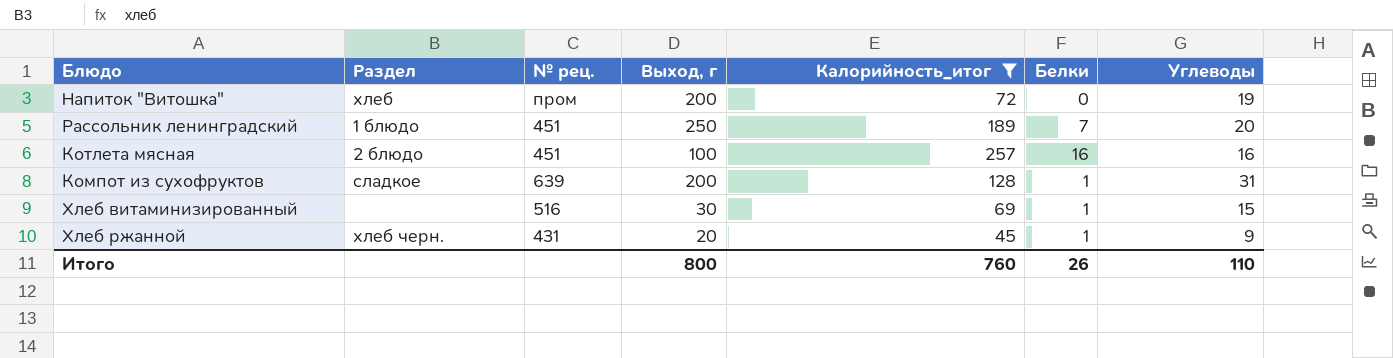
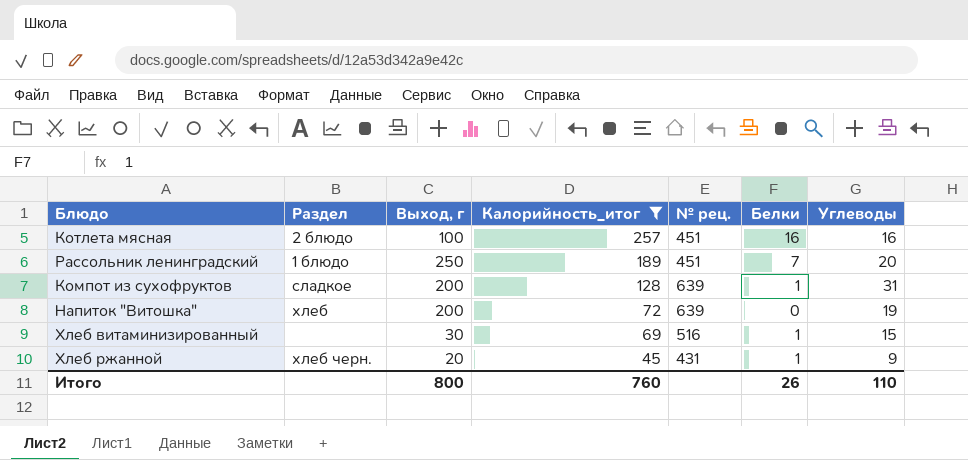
row order: none -> Калорийность_итог descending
column № рец. | position: 3 -> 5
Напиток "Витошка" | № рец.: пром -> 639

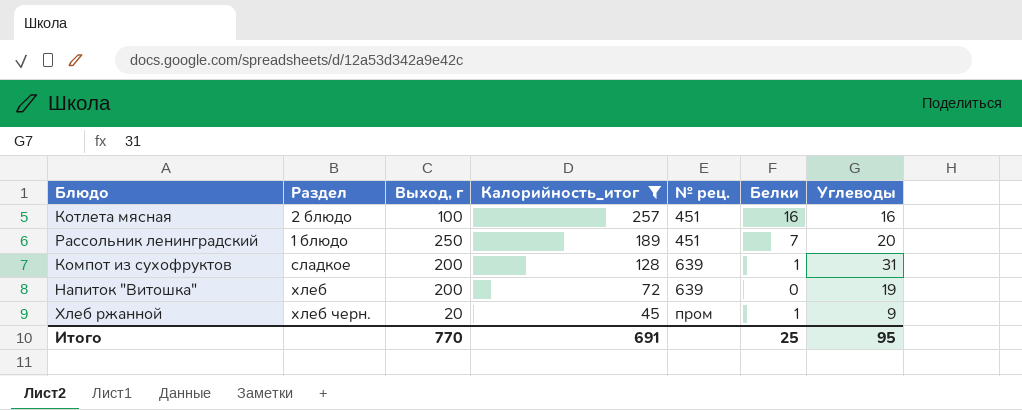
row Хлеб витаминизированный: none | 30 | 69 | 516 | 1 | 15 -> none
Хлеб ржанной | № рец.: 431 -> пром
Итого | Выход, г: 800 -> 770
Итого | Калорийность_итог: 760 -> 691
Итого | Белки: 26 -> 25
Итого | Углеводы: 110 -> 95

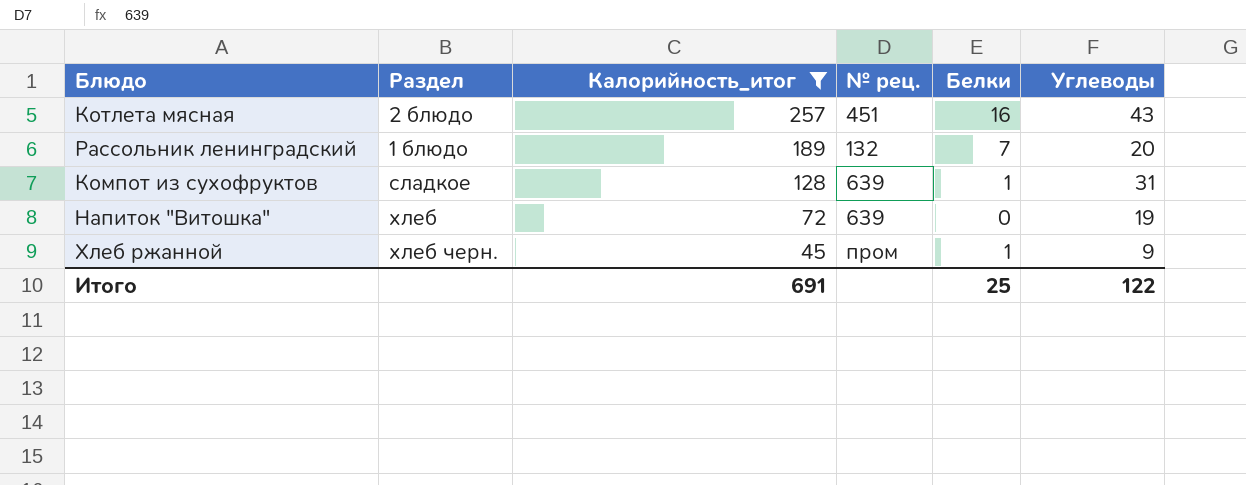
column Выход, г | position: 3 -> none
Котлета мясная | Углеводы: 16 -> 43
Рассольник ленинградский | № рец.: 451 -> 132
Итого | Углеводы: 95 -> 122

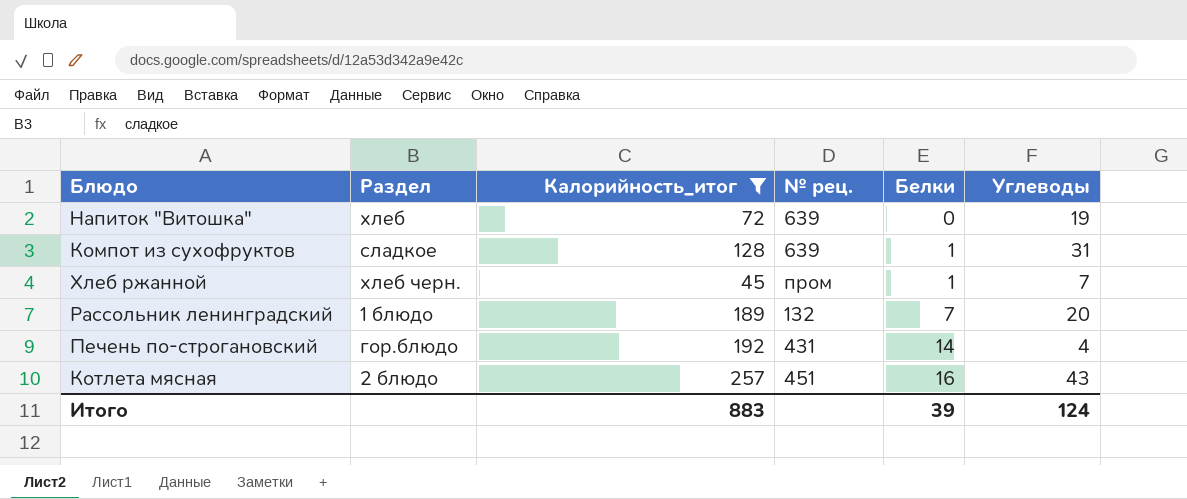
row order: Калорийность_итог descending -> Белки ascending
Хлеб ржанной | Углеводы: 9 -> 7
row Печень по-строгановский: none -> гор.блюдо | 192 | 431 | 14 | 4
Итого | Калорийность_итог: 691 -> 883
Итого | Белки: 25 -> 39
Итого | Углеводы: 122 -> 124

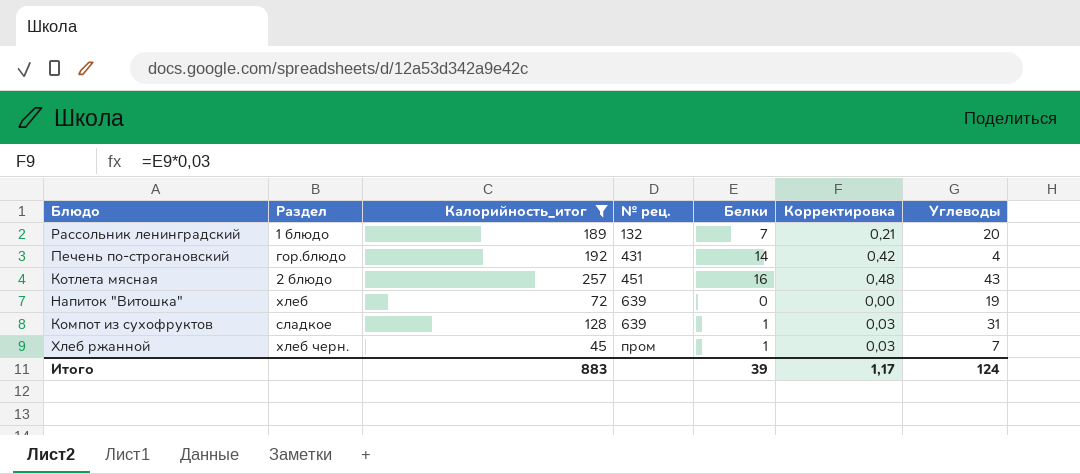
row order: Белки ascending -> № рец. ascending
column Корректировка | formula: none -> [Белки] * 0,03

